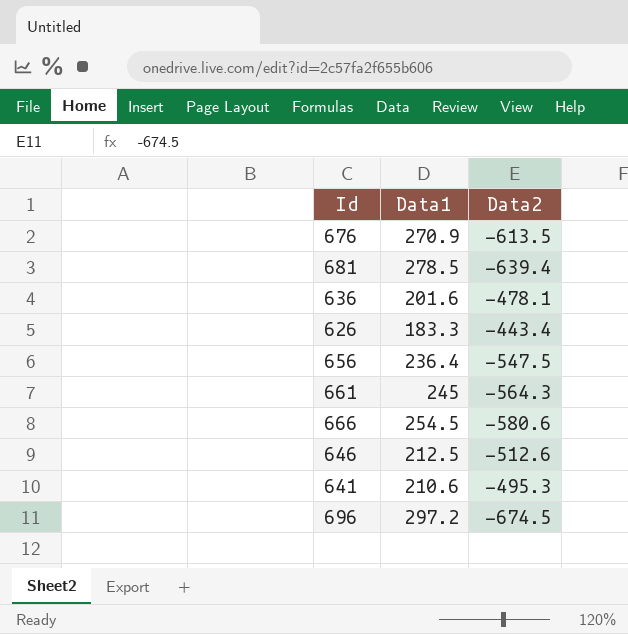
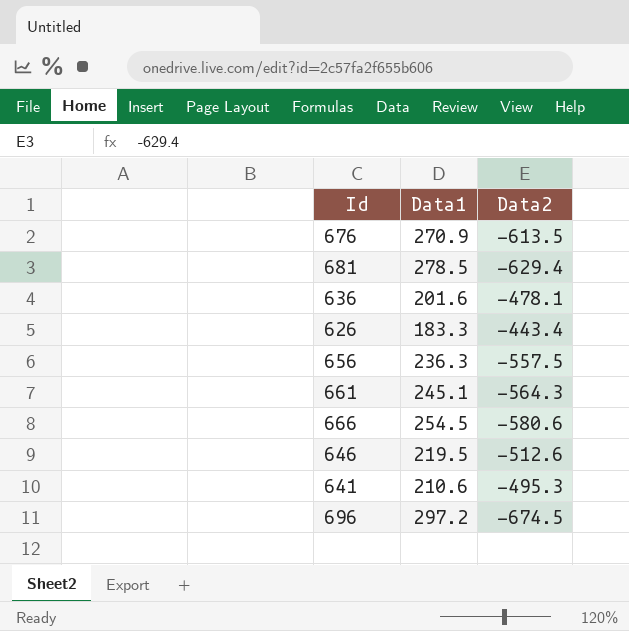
681 | Data2: -639.4 -> -629.4
656 | Data1: 236.4 -> 236.3
656 | Data2: -547.5 -> -557.5
661 | Data1: 245 -> 245.1
646 | Data1: 212.5 -> 219.5

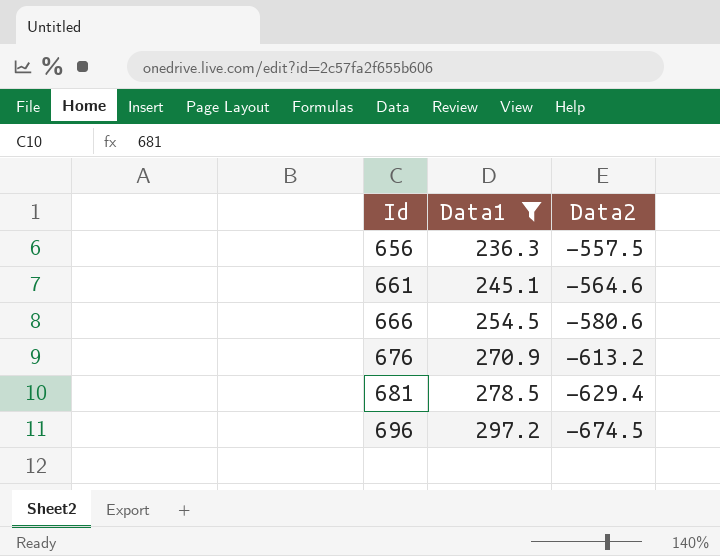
filter: none -> Data1 >= 236.3
row order: none -> Id ascending
661 | Data2: -564.3 -> -564.6
676 | Data2: -613.5 -> -613.2

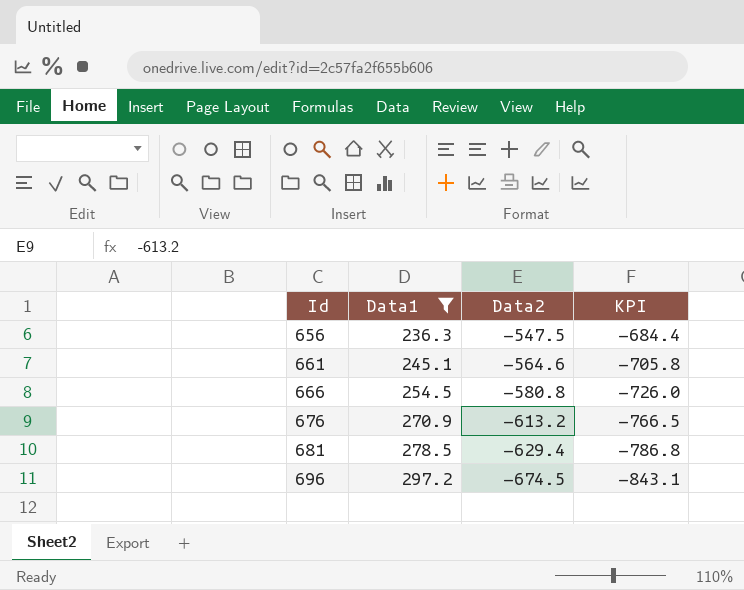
column KPI | formula: none -> [Data2] * 1.25
656 | Data2: -557.5 -> -547.5
666 | Data2: -580.6 -> -580.8

